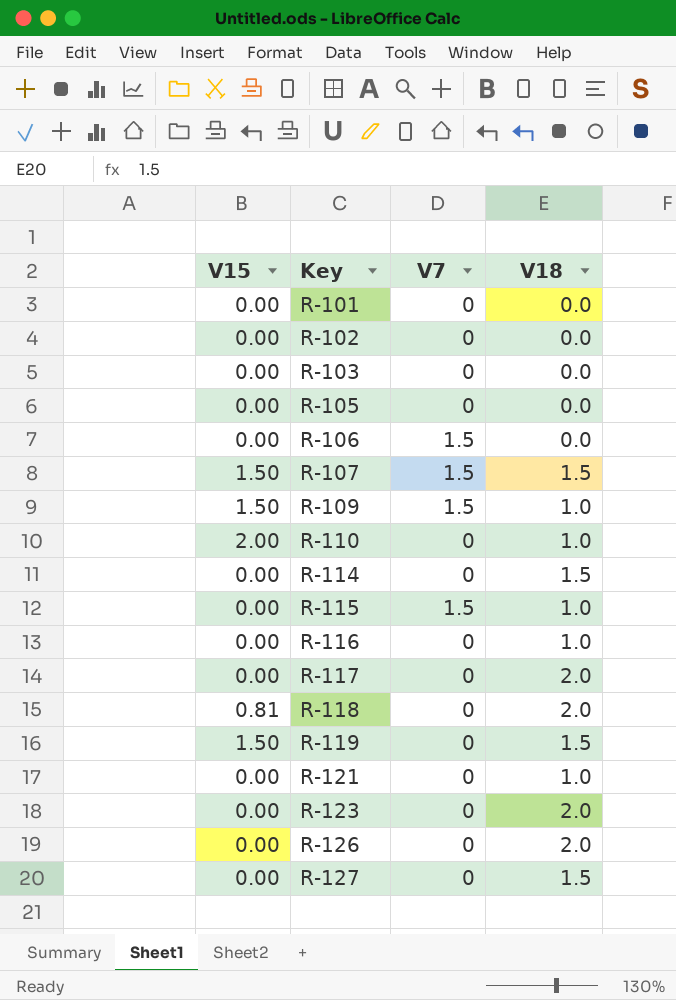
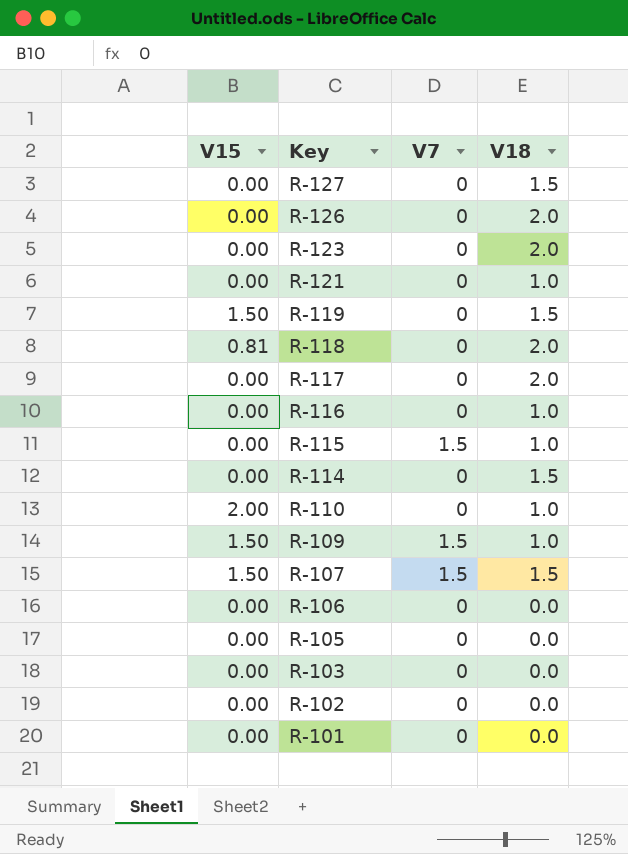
row order: Key ascending -> Key descending
R-106 | V7: 1.5 -> 0

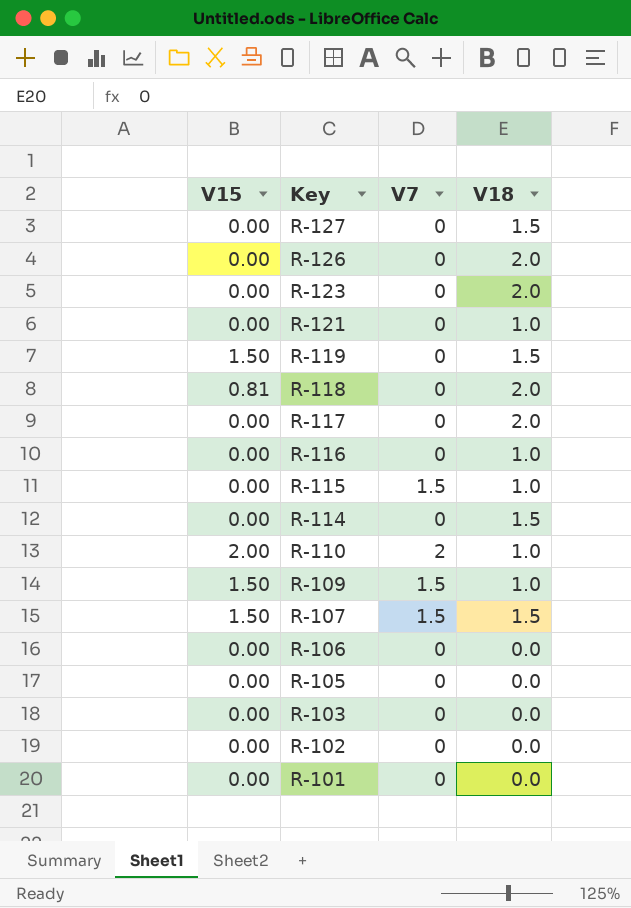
R-110 | V7: 0 -> 2

